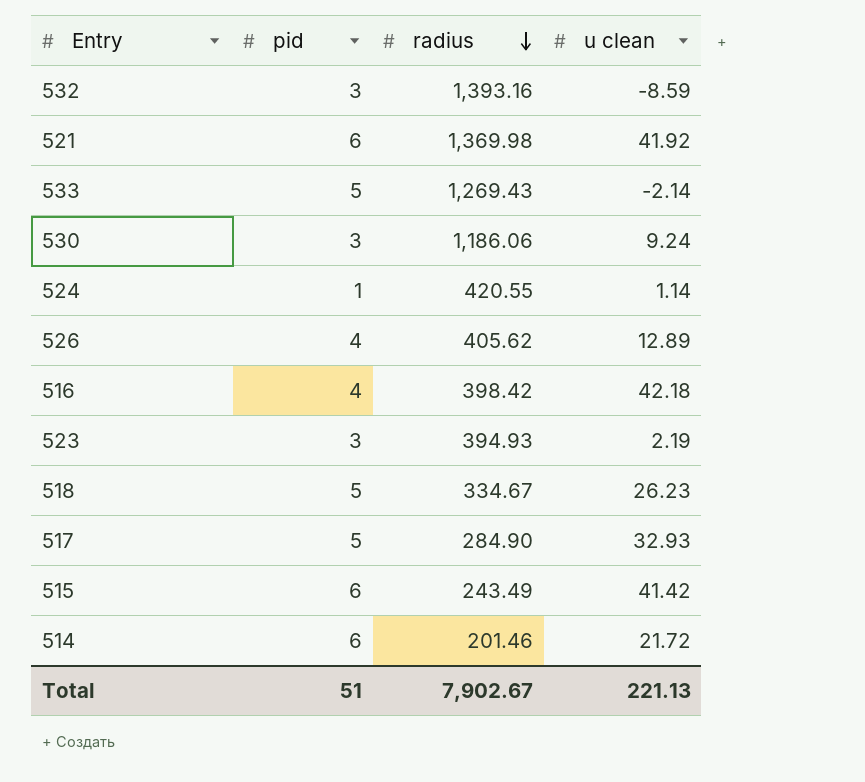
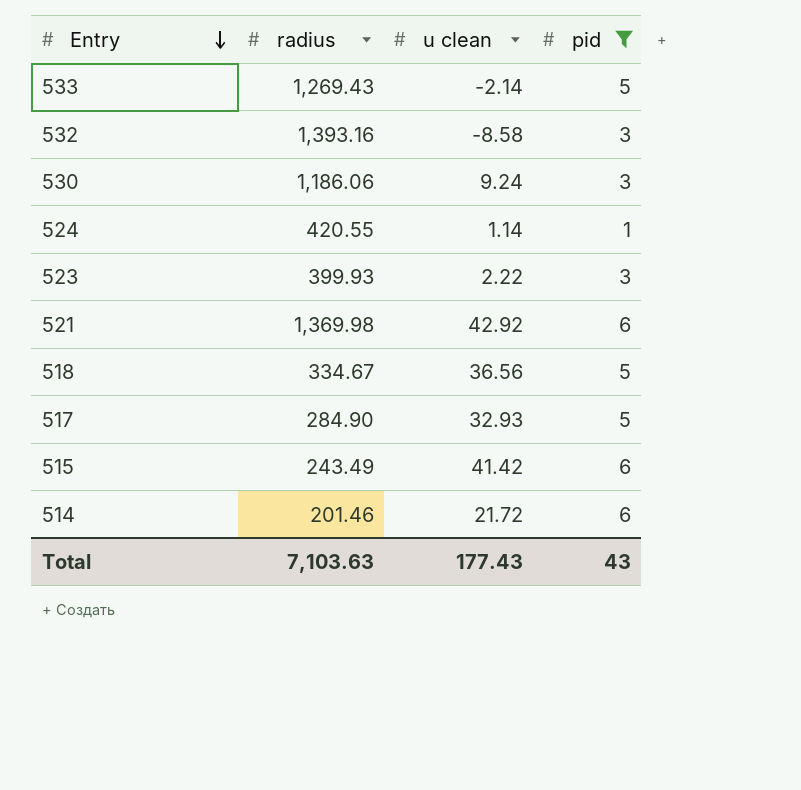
filter: none -> pid != 4
row order: radius descending -> Entry descending
column pid | position: 2 -> 4
532 | u clean: -8.59 -> -8.58
523 | radius: 394.93 -> 399.93
523 | u clean: 2.19 -> 2.22
521 | u clean: 41.92 -> 42.92
518 | u clean: 26.23 -> 36.56
Total | radius: 7,902.67 -> 7,103.63
Total | u clean: 221.13 -> 177.43
Total | pid: 51 -> 43

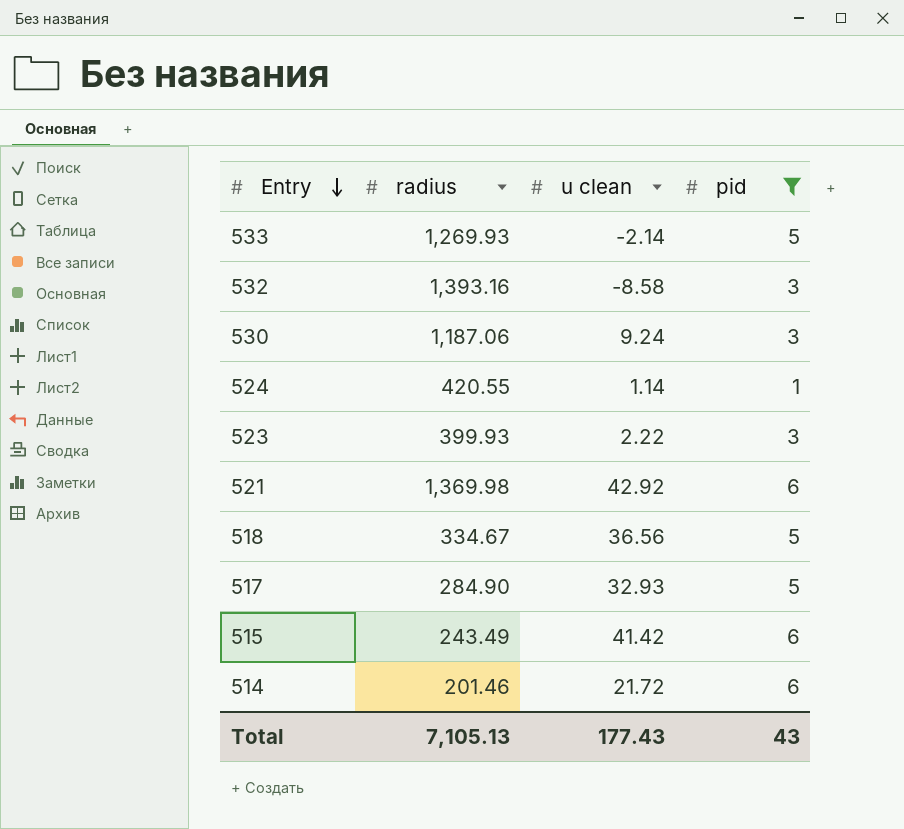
533 | radius: 1,269.43 -> 1,269.93
530 | radius: 1,186.06 -> 1,187.06
Total | radius: 7,103.63 -> 7,105.13

